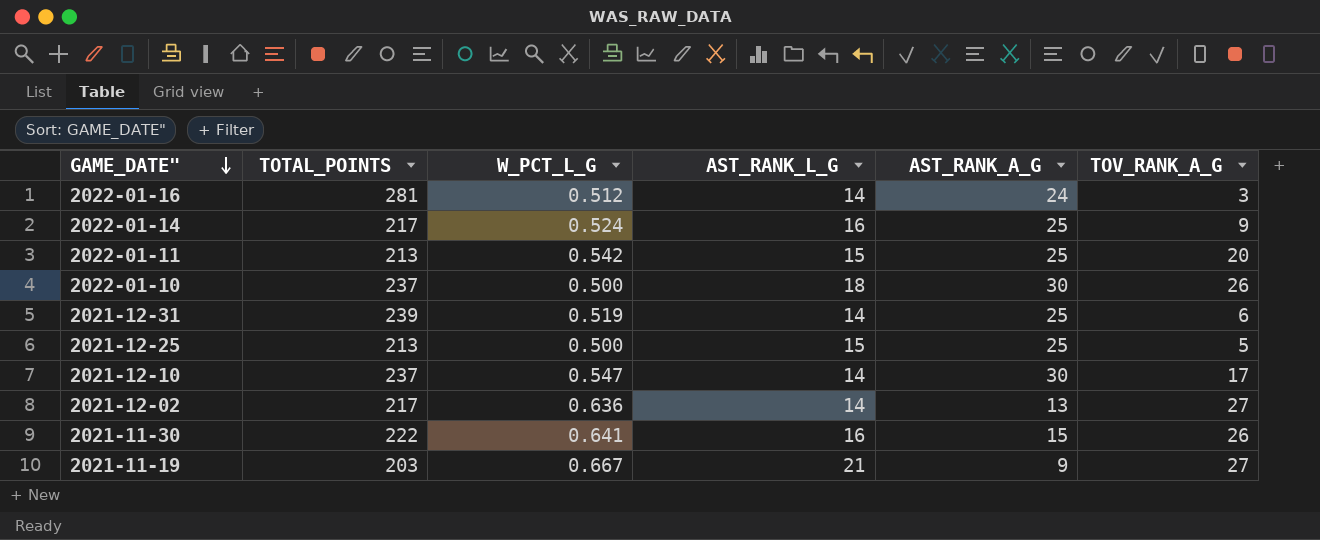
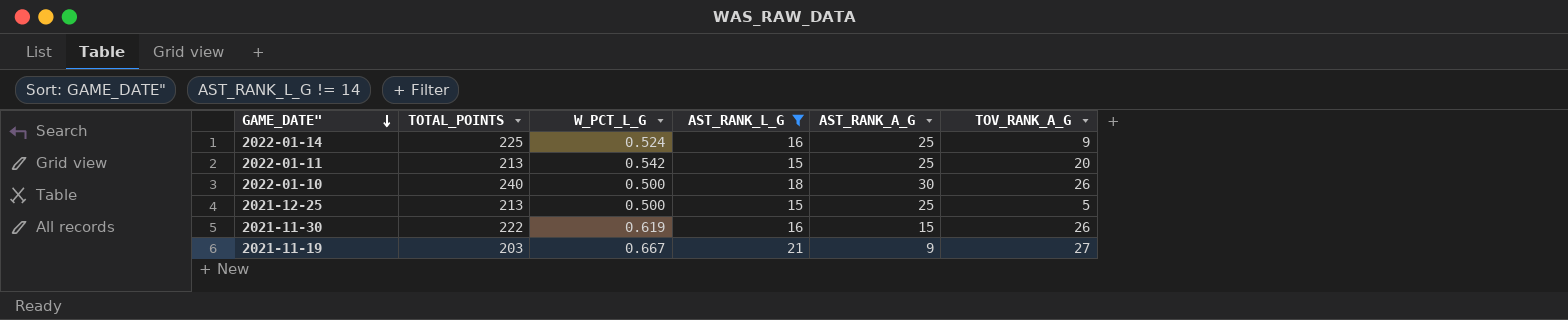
filter: none -> AST_RANK_L_G != 14
2022-01-14 | TOTAL_POINTS: 217 -> 225
2022-01-10 | TOTAL_POINTS: 237 -> 240
2021-11-30 | W_PCT_L_G: 0.641 -> 0.619

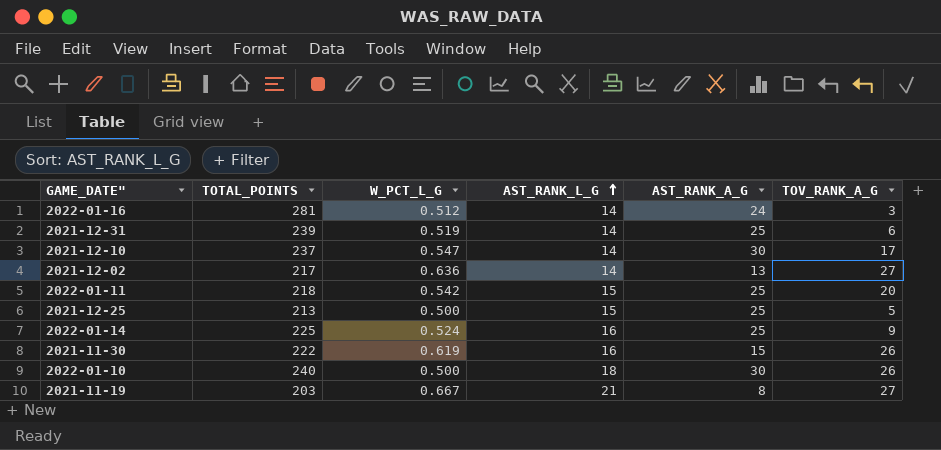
filter: AST_RANK_L_G != 14 -> none
row order: GAME_DATE" descending -> AST_RANK_L_G ascending
2022-01-11 | TOTAL_POINTS: 213 -> 218
2021-11-19 | AST_RANK_A_G: 9 -> 8

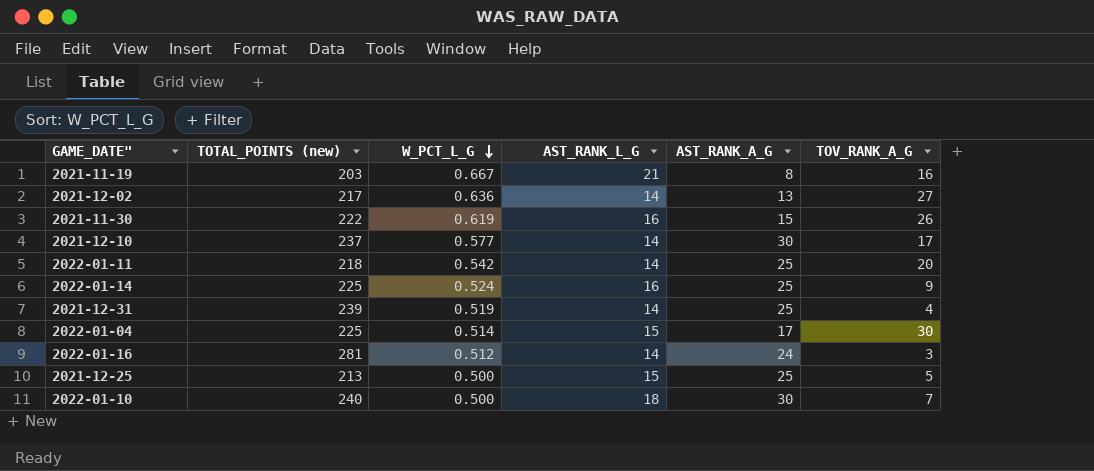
row order: AST_RANK_L_G ascending -> W_PCT_L_G descending
column name: TOTAL_POINTS -> TOTAL_POINTS (new)
2021-11-19 | TOV_RANK_A_G: 27 -> 16
2021-12-10 | W_PCT_L_G: 0.547 -> 0.577
2022-01-11 | AST_RANK_L_G: 15 -> 14
2021-12-31 | TOV_RANK_A_G: 6 -> 4
row 2022-01-04: none -> 225 | 0.514 | 15 | 17 | 30
2022-01-10 | TOV_RANK_A_G: 26 -> 7

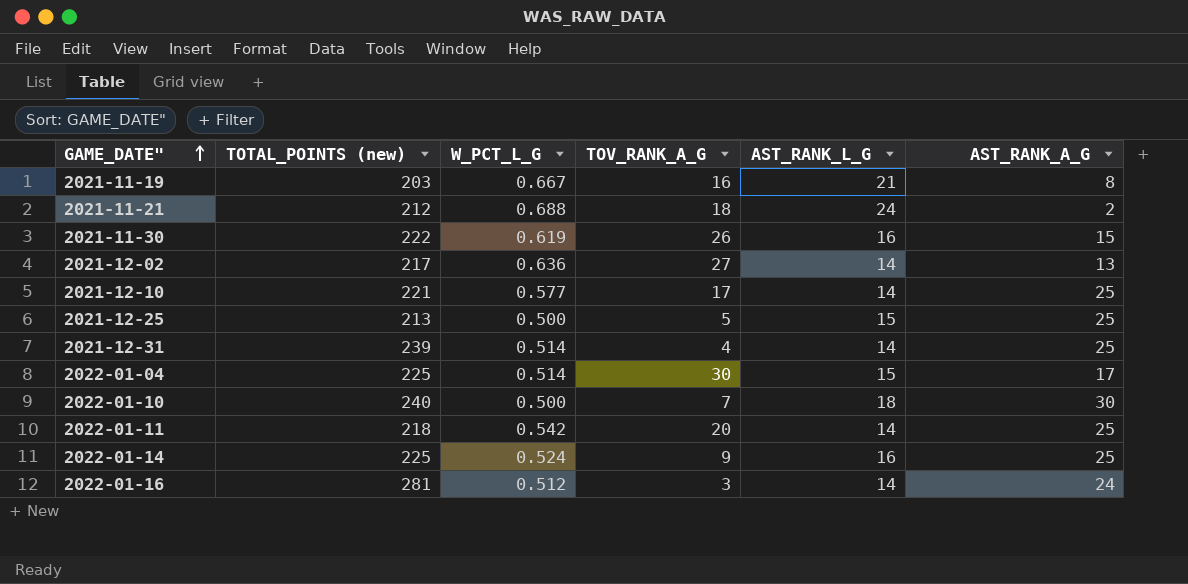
row order: W_PCT_L_G descending -> GAME_DATE" ascending
column TOV_RANK_A_G | position: 6 -> 4
row 2021-11-21: none -> 212 | 0.688 | 18 | 24 | 2
2021-12-10 | TOTAL_POINTS (new): 237 -> 221
2021-12-10 | AST_RANK_A_G: 30 -> 25
2021-12-31 | W_PCT_L_G: 0.519 -> 0.514

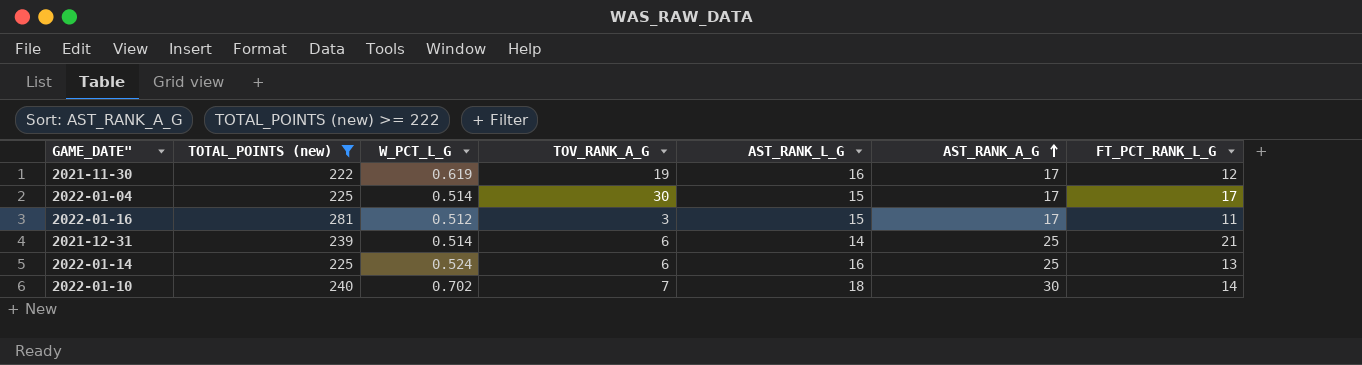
filter: none -> TOTAL_POINTS (new) >= 222
row order: GAME_DATE" ascending -> AST_RANK_A_G ascending
column FT_PCT_RANK_L_G | position: none -> 7
2021-11-30 | TOV_RANK_A_G: 26 -> 19
2021-11-30 | AST_RANK_A_G: 15 -> 17
2022-01-16 | AST_RANK_L_G: 14 -> 15
2022-01-16 | AST_RANK_A_G: 24 -> 17
2021-12-31 | TOV_RANK_A_G: 4 -> 6
2022-01-14 | TOV_RANK_A_G: 9 -> 6
2022-01-10 | W_PCT_L_G: 0.500 -> 0.702

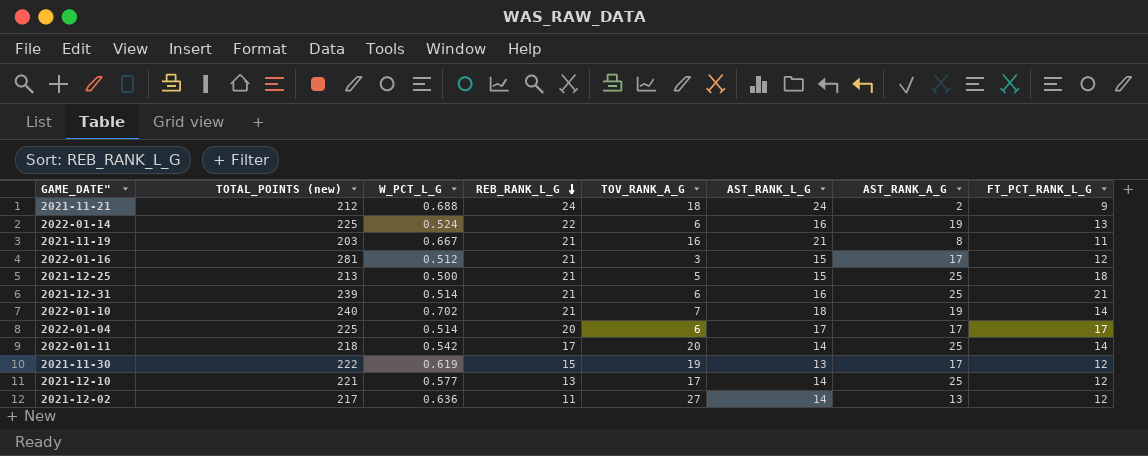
filter: TOTAL_POINTS (new) >= 222 -> none
row order: AST_RANK_A_G ascending -> REB_RANK_L_G descending
column REB_RANK_L_G | position: none -> 4
2022-01-14 | AST_RANK_A_G: 25 -> 19
2022-01-16 | FT_PCT_RANK_L_G: 11 -> 12
2021-12-31 | AST_RANK_L_G: 14 -> 16
2022-01-10 | AST_RANK_A_G: 30 -> 19
2022-01-04 | TOV_RANK_A_G: 30 -> 6
2022-01-04 | AST_RANK_L_G: 15 -> 17
2021-11-30 | AST_RANK_L_G: 16 -> 13

